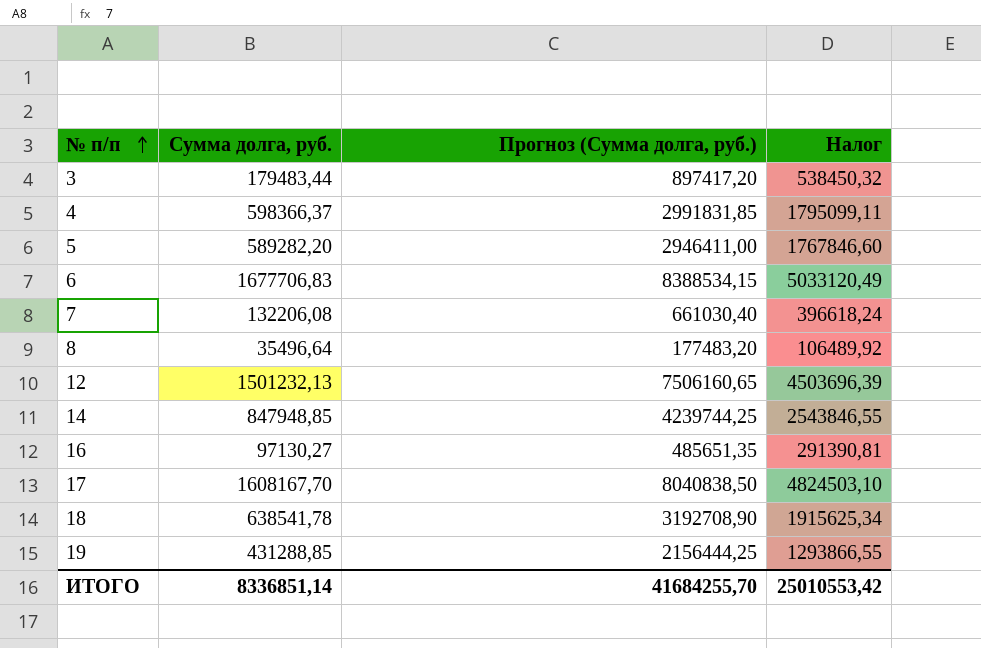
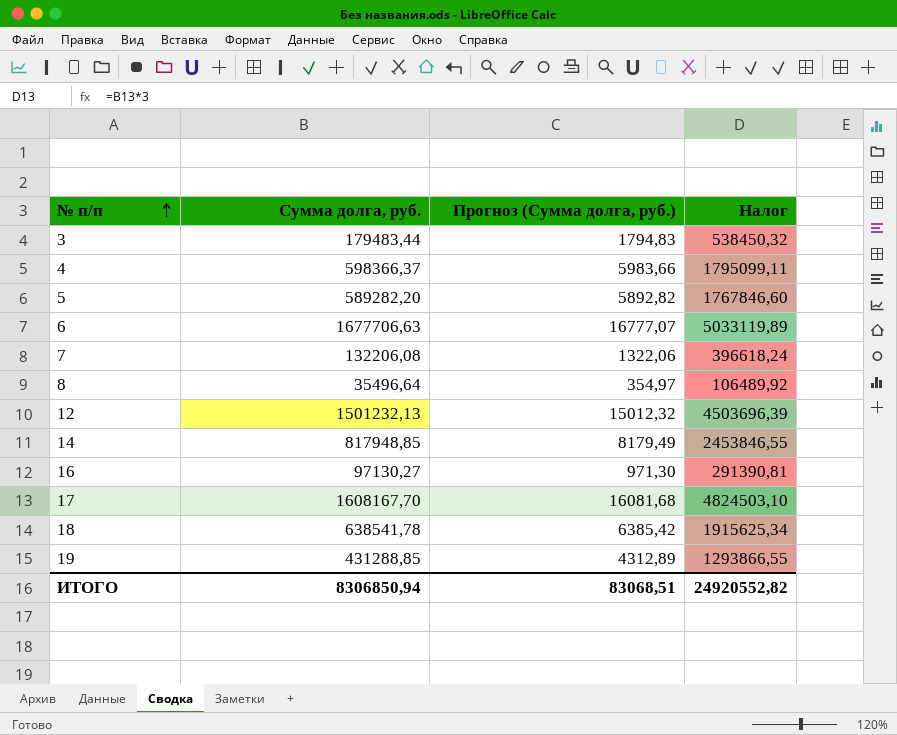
column Прогноз (Сумма долга, руб.) | formula: [Сумма долга, руб.] * 5 -> [Сумма долга, руб.] * 0,01
6 | Сумма долга, руб.: 1677706,83 -> 1677706,63
6 | Налог: 5033120,49 -> 5033119,89
14 | Сумма долга, руб.: 847948,85 -> 817948,85
14 | Налог: 2543846,55 -> 2453846,55
ИТОГО | Сумма долга, руб.: 8336851,14 -> 8306850,94
ИТОГО | Прогноз (Сумма долга, руб.): 41684255,70 -> 83068,51
ИТОГО | Налог: 25010553,42 -> 24920552,82

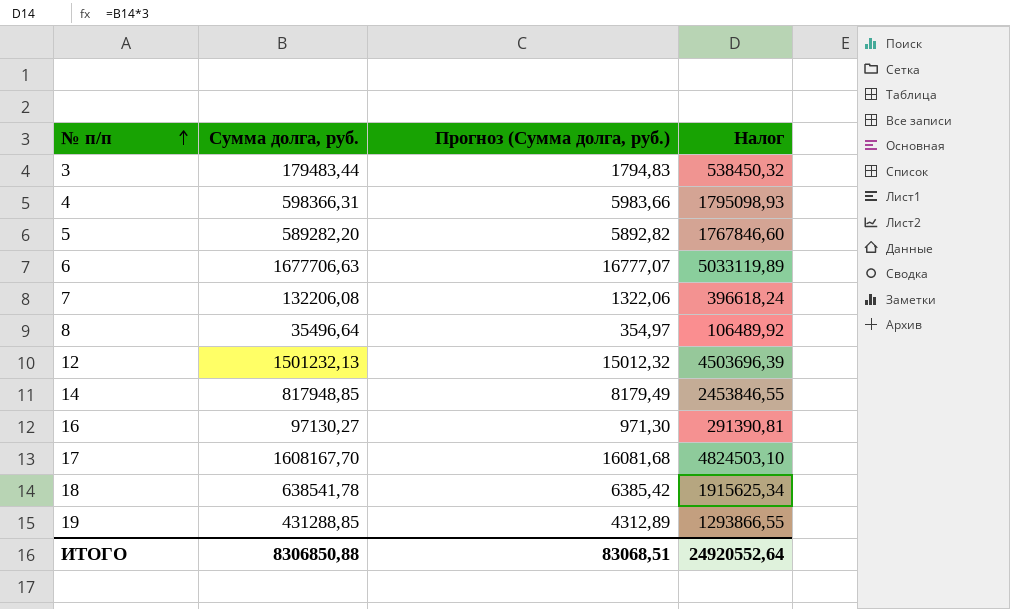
4 | Сумма долга, руб.: 598366,37 -> 598366,31
4 | Налог: 1795099,11 -> 1795098,93
ИТОГО | Сумма долга, руб.: 8306850,94 -> 8306850,88
ИТОГО | Налог: 24920552,82 -> 24920552,64

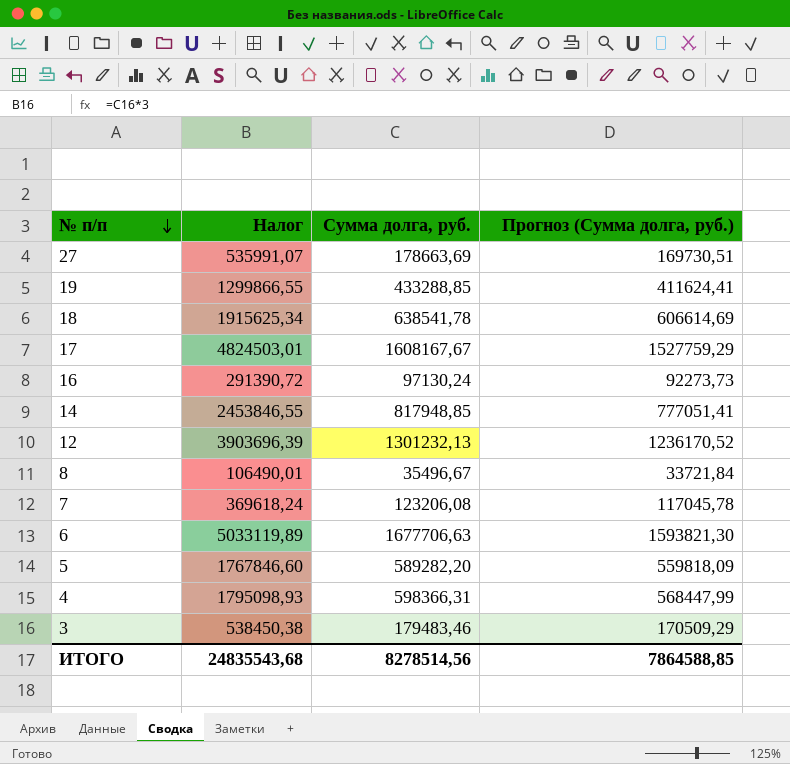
row order: № п/п ascending -> № п/п descending
column Налог | position: 4 -> 2
column Прогноз (Сумма долга, руб.) | formula: [Сумма долга, руб.] * 0,01 -> [Сумма долга, руб.] * 0,95
row 27: none -> 535991,07 | 178663,69 | 169730,51
19 | Налог: 1293866,55 -> 1299866,55
19 | Сумма долга, руб.: 431288,85 -> 433288,85
17 | Налог: 4824503,10 -> 4824503,01
17 | Сумма долга, руб.: 1608167,70 -> 1608167,67
16 | Налог: 291390,81 -> 291390,72
16 | Сумма долга, руб.: 97130,27 -> 97130,24
12 | Налог: 4503696,39 -> 3903696,39
12 | Сумма долга, руб.: 1501232,13 -> 1301232,13
8 | Налог: 106489,92 -> 106490,01
8 | Сумма долга, руб.: 35496,64 -> 35496,67
7 | Налог: 396618,24 -> 369618,24
7 | Сумма долга, руб.: 132206,08 -> 123206,08
3 | Налог: 538450,32 -> 538450,38
3 | Сумма долга, руб.: 179483,44 -> 179483,46
ИТОГО | Налог: 24920552,64 -> 24835543,68
ИТОГО | Сумма долга, руб.: 8306850,88 -> 8278514,56
ИТОГО | Прогноз (Сумма долга, руб.): 83068,51 -> 7864588,85

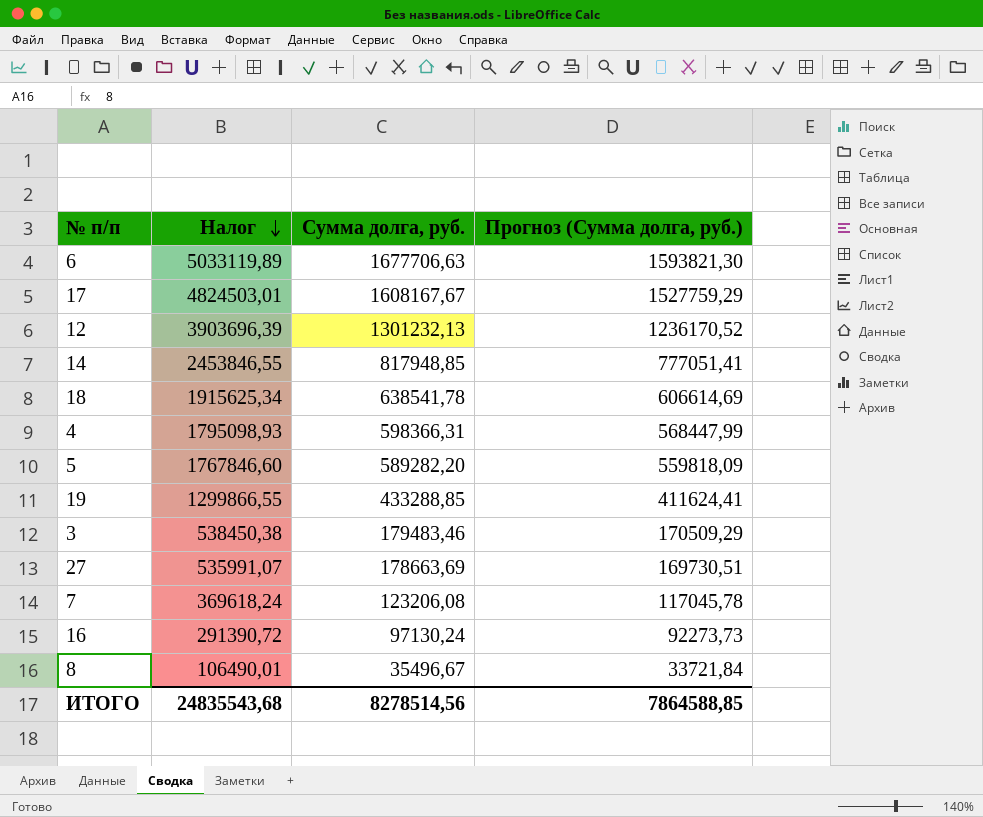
row order: № п/п descending -> Налог descending

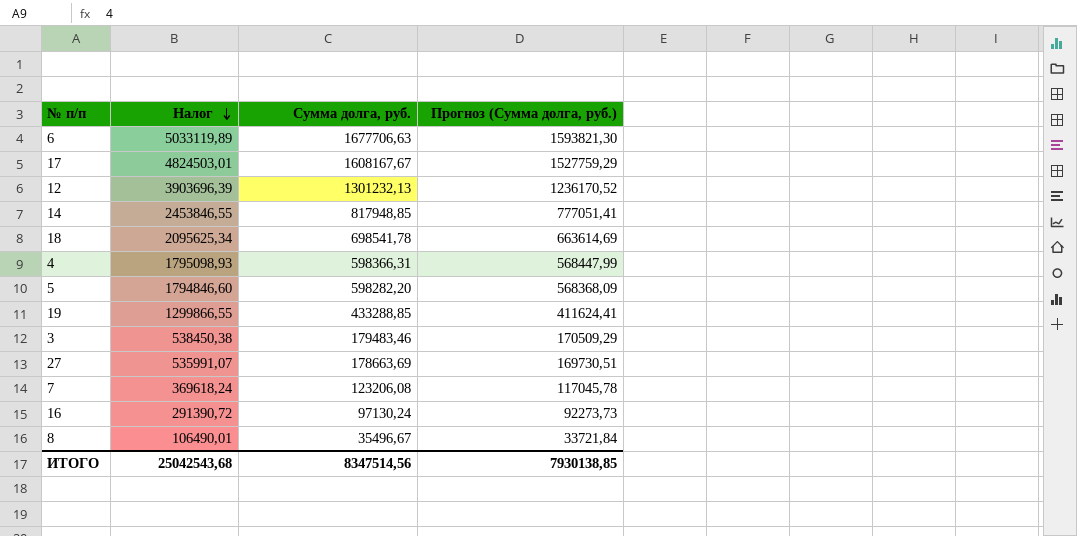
18 | Налог: 1915625,34 -> 2095625,34
18 | Сумма долга, руб.: 638541,78 -> 698541,78
18 | Прогноз (Сумма долга, руб.): 606614,69 -> 663614,69
5 | Налог: 1767846,60 -> 1794846,60
5 | Сумма долга, руб.: 589282,20 -> 598282,20
5 | Прогноз (Сумма долга, руб.): 559818,09 -> 568368,09
ИТОГО | Налог: 24835543,68 -> 25042543,68
ИТОГО | Сумма долга, руб.: 8278514,56 -> 8347514,56
ИТОГО | Прогноз (Сумма долга, руб.): 7864588,85 -> 7930138,85

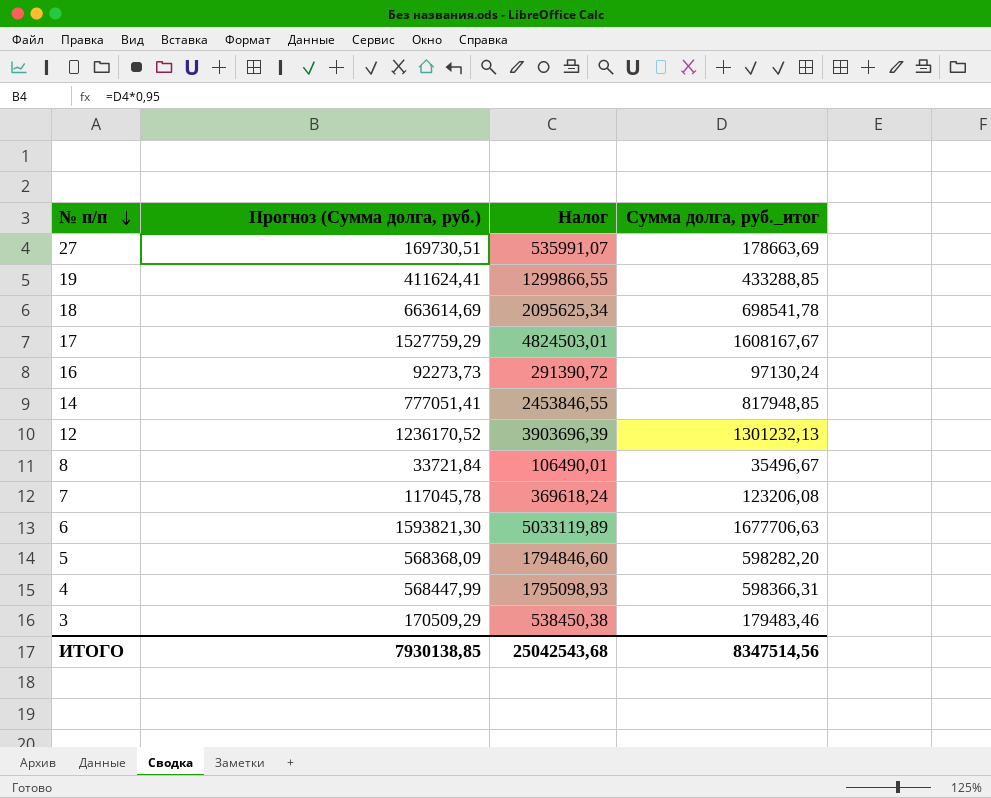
row order: Налог descending -> № п/п descending
column Прогноз (Сумма долга, руб.) | position: 4 -> 2
column name: Сумма долга, руб. -> Сумма долга, руб._итог

